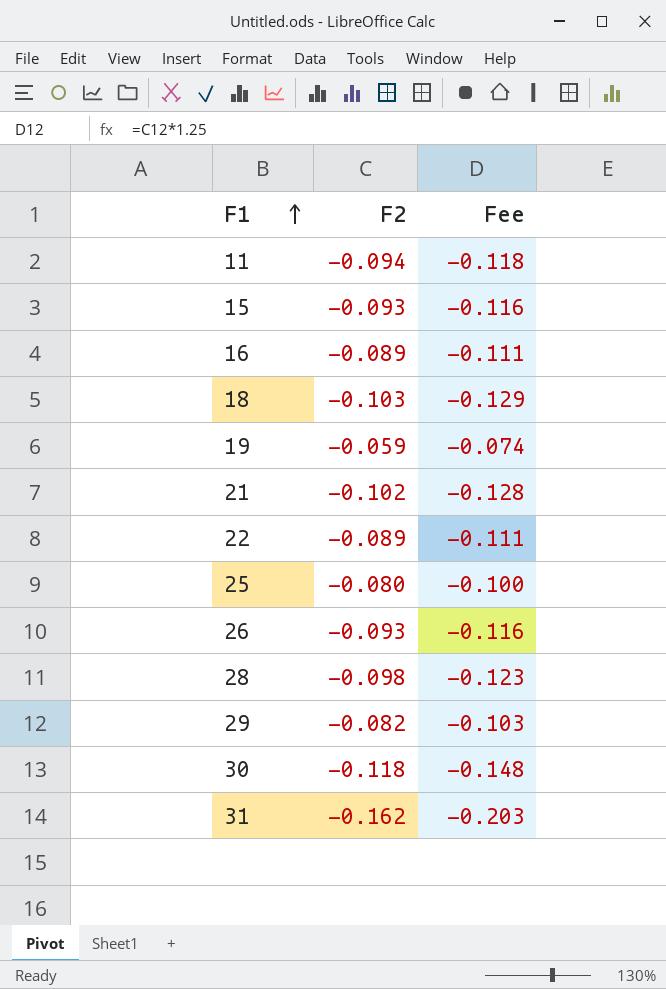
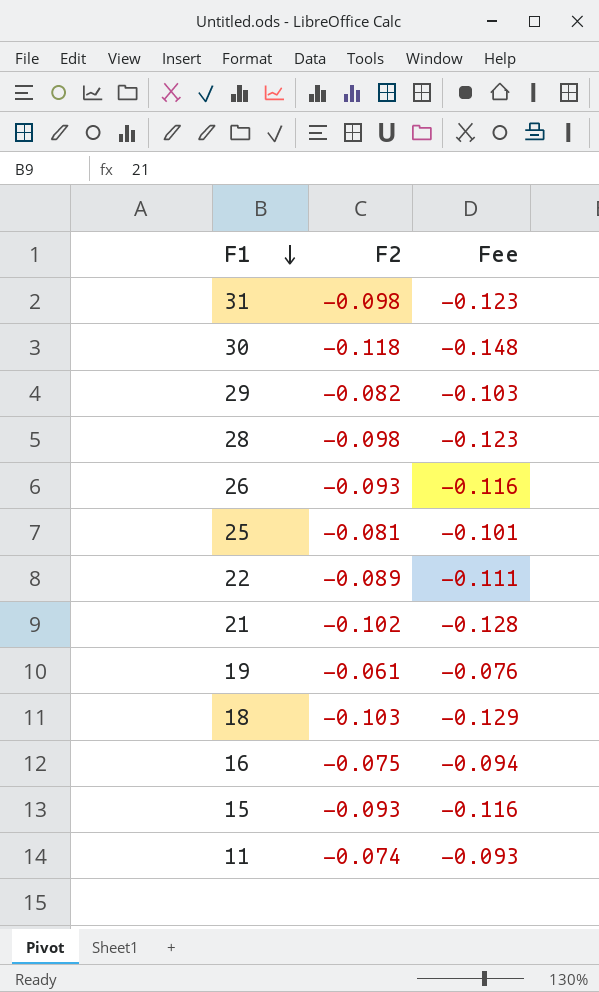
row order: F1 ascending -> F1 descending
31 | F2: -0.162 -> -0.098
31 | Fee: -0.203 -> -0.123
25 | F2: -0.080 -> -0.081
25 | Fee: -0.100 -> -0.101
19 | F2: -0.059 -> -0.061
19 | Fee: -0.074 -> -0.076
16 | F2: -0.089 -> -0.075
16 | Fee: -0.111 -> -0.094
11 | F2: -0.094 -> -0.074
11 | Fee: -0.118 -> -0.093

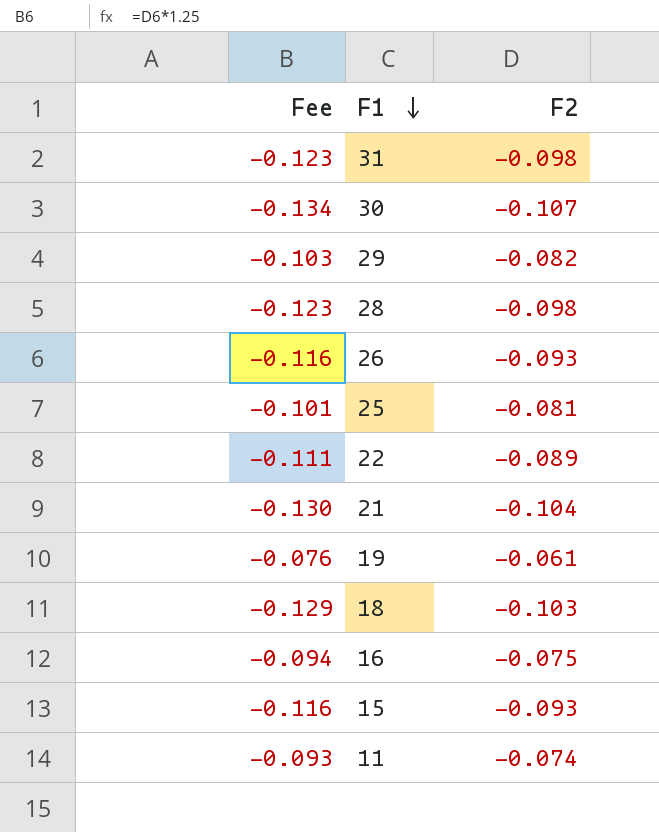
column Fee | position: 3 -> 1
30 | Fee: -0.148 -> -0.134
30 | F2: -0.118 -> -0.107
21 | Fee: -0.128 -> -0.130
21 | F2: -0.102 -> -0.104

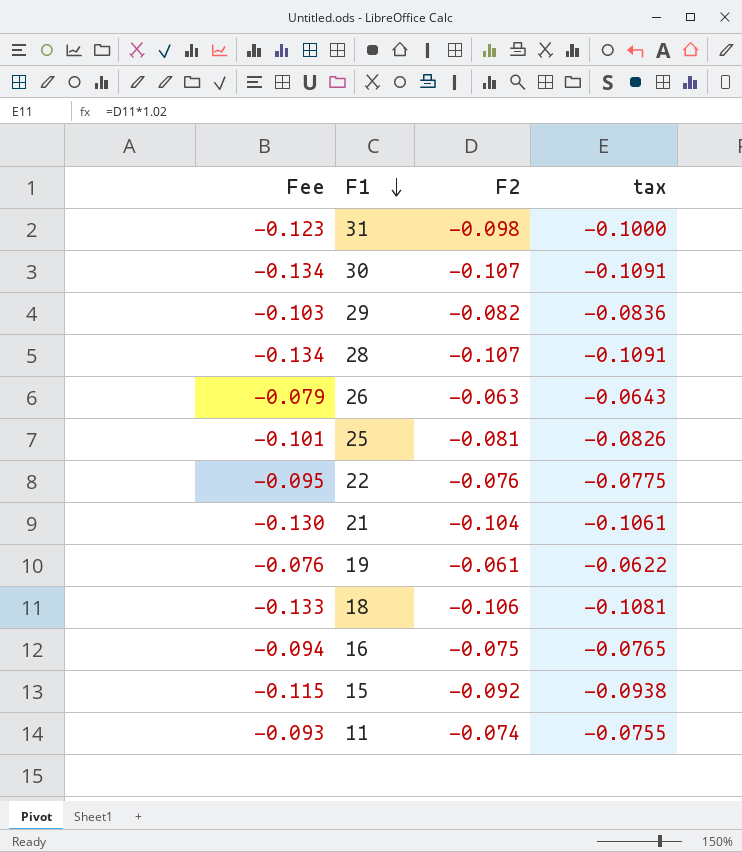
column tax | formula: none -> [F2] * 1.02
28 | Fee: -0.123 -> -0.134
28 | F2: -0.098 -> -0.107
26 | Fee: -0.116 -> -0.079
26 | F2: -0.093 -> -0.063
22 | Fee: -0.111 -> -0.095
22 | F2: -0.089 -> -0.076
18 | Fee: -0.129 -> -0.133
18 | F2: -0.103 -> -0.106
15 | Fee: -0.116 -> -0.115
15 | F2: -0.093 -> -0.092

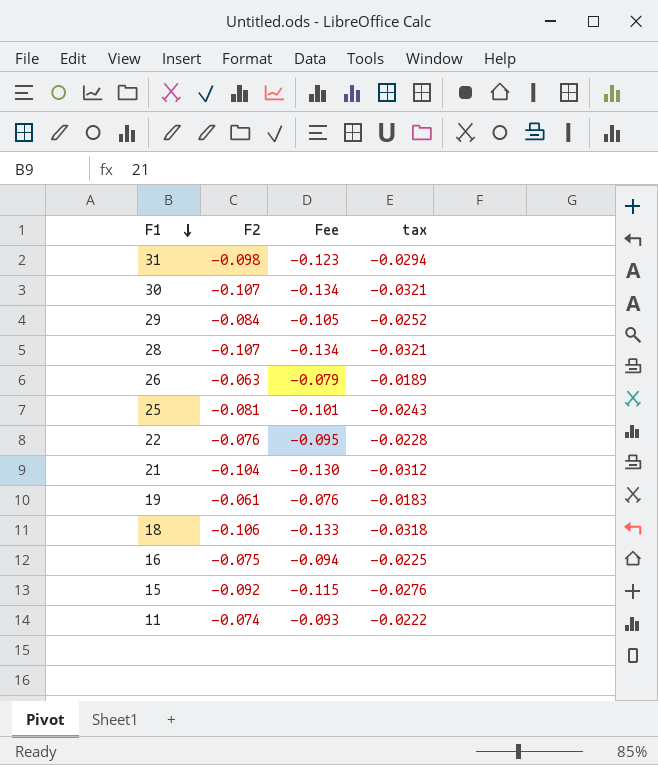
column Fee | position: 1 -> 3
column tax | formula: [F2] * 1.02 -> [F2] * 0.3
29 | F2: -0.082 -> -0.084
29 | Fee: -0.103 -> -0.105

